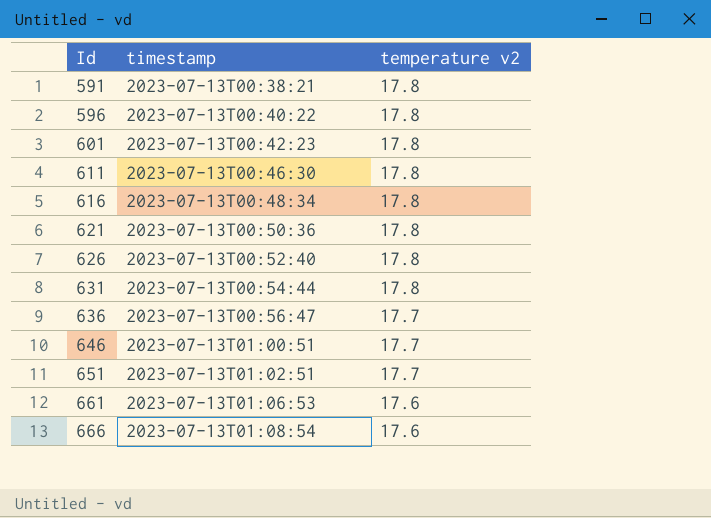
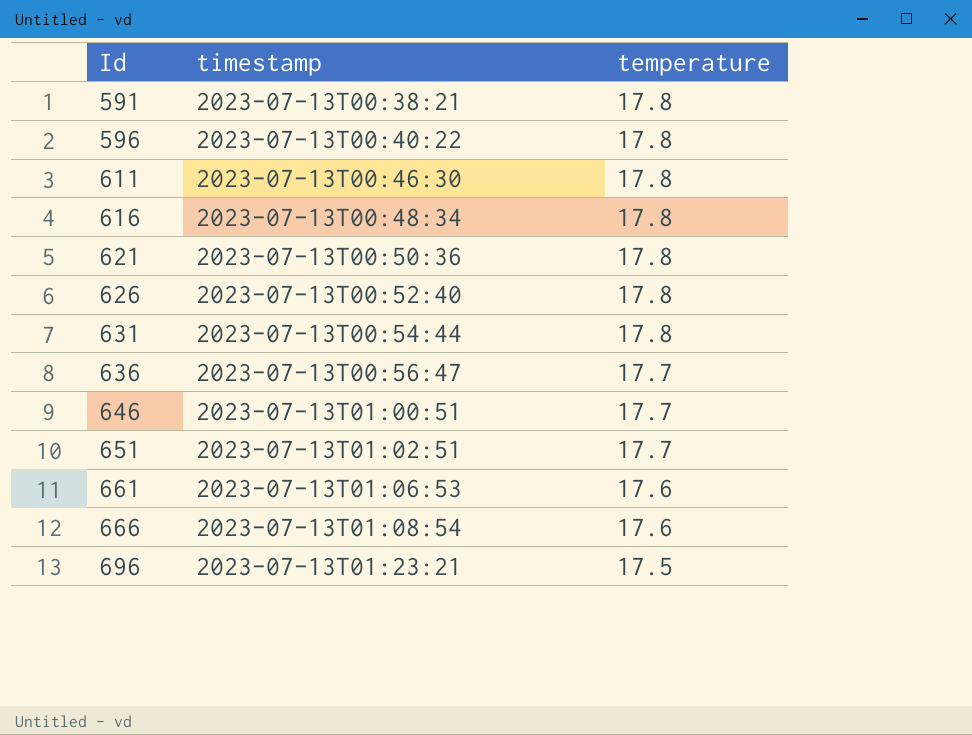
column name: temperature v2 -> temperature
row 601: 2023-07-13T00:42:23 | 17.8 -> none
row 696: none -> 2023-07-13T01:23:21 | 17.5

